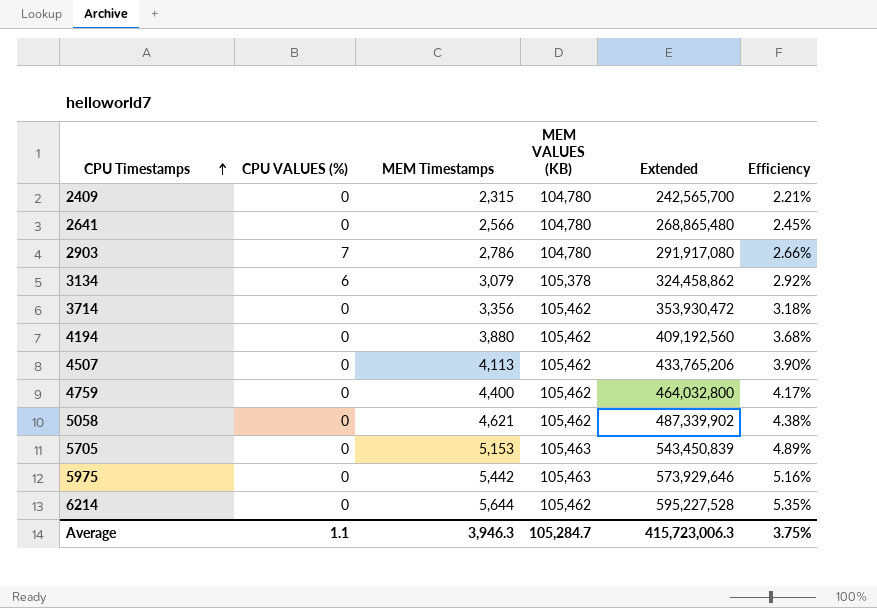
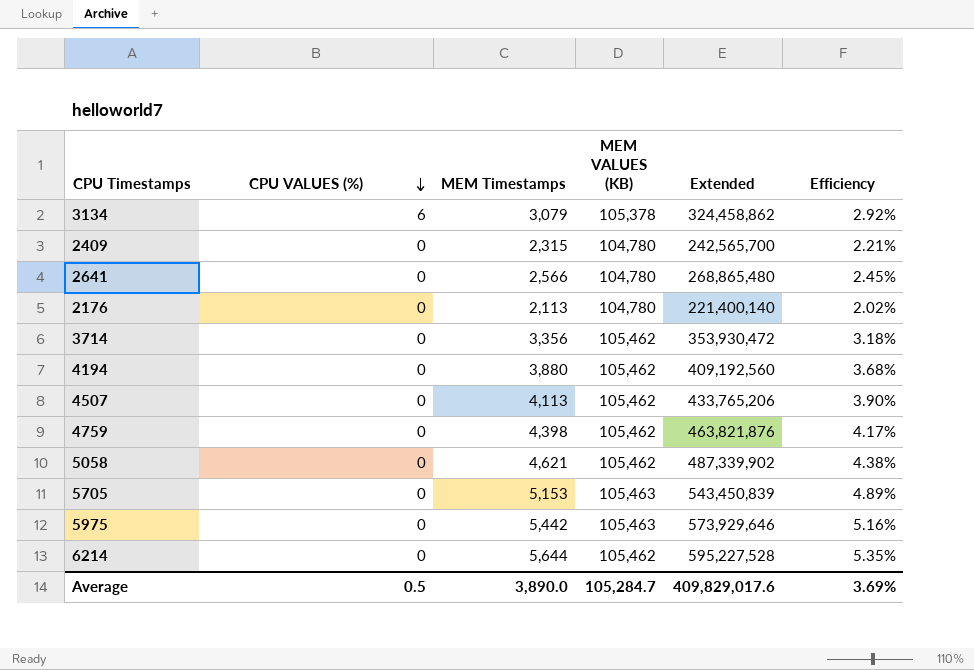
row order: CPU Timestamps ascending -> CPU VALUES (%) descending
row 2903: 7 | 2,786 | 104,780 | 291,917,080 | 2.66% -> none
row 2176: none -> 0 | 2,113 | 104,780 | 221,400,140 | 2.02%
4759 | MEM Timestamps: 4,400 -> 4,398
4759 | Extended: 464,032,800 -> 463,821,876
Average | CPU VALUES (%): 1.1 -> 0.5
Average | MEM Timestamps: 3,946.3 -> 3,890.0
Average | Extended: 415,723,006.3 -> 409,829,017.6
Average | Efficiency: 3.75% -> 3.69%

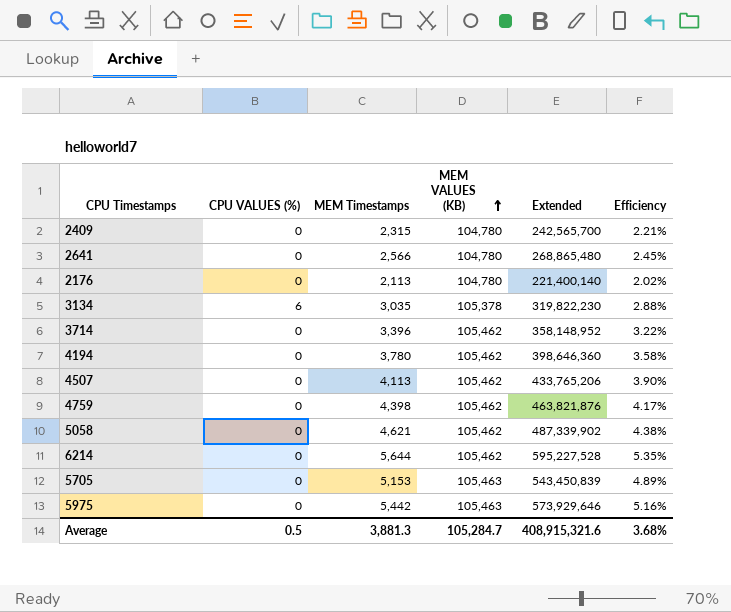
row order: CPU VALUES (%) descending -> MEM VALUES (KB) ascending
3134 | MEM Timestamps: 3,079 -> 3,035
3134 | Extended: 324,458,862 -> 319,822,230
3134 | Efficiency: 2.92% -> 2.88%
3714 | MEM Timestamps: 3,356 -> 3,396
3714 | Extended: 353,930,472 -> 358,148,952
3714 | Efficiency: 3.18% -> 3.22%
4194 | MEM Timestamps: 3,880 -> 3,780
4194 | Extended: 409,192,560 -> 398,646,360
4194 | Efficiency: 3.68% -> 3.58%
Average | MEM Timestamps: 3,890.0 -> 3,881.3
Average | Extended: 409,829,017.6 -> 408,915,321.6
Average | Efficiency: 3.69% -> 3.68%

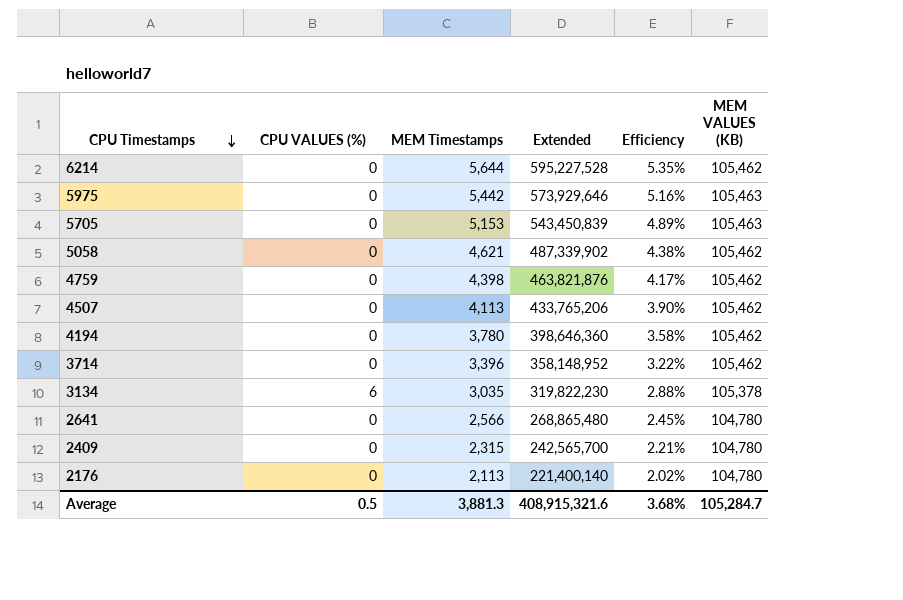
row order: MEM VALUES (KB) ascending -> CPU Timestamps descending
column MEM VALUES (KB) | position: 4 -> 6

